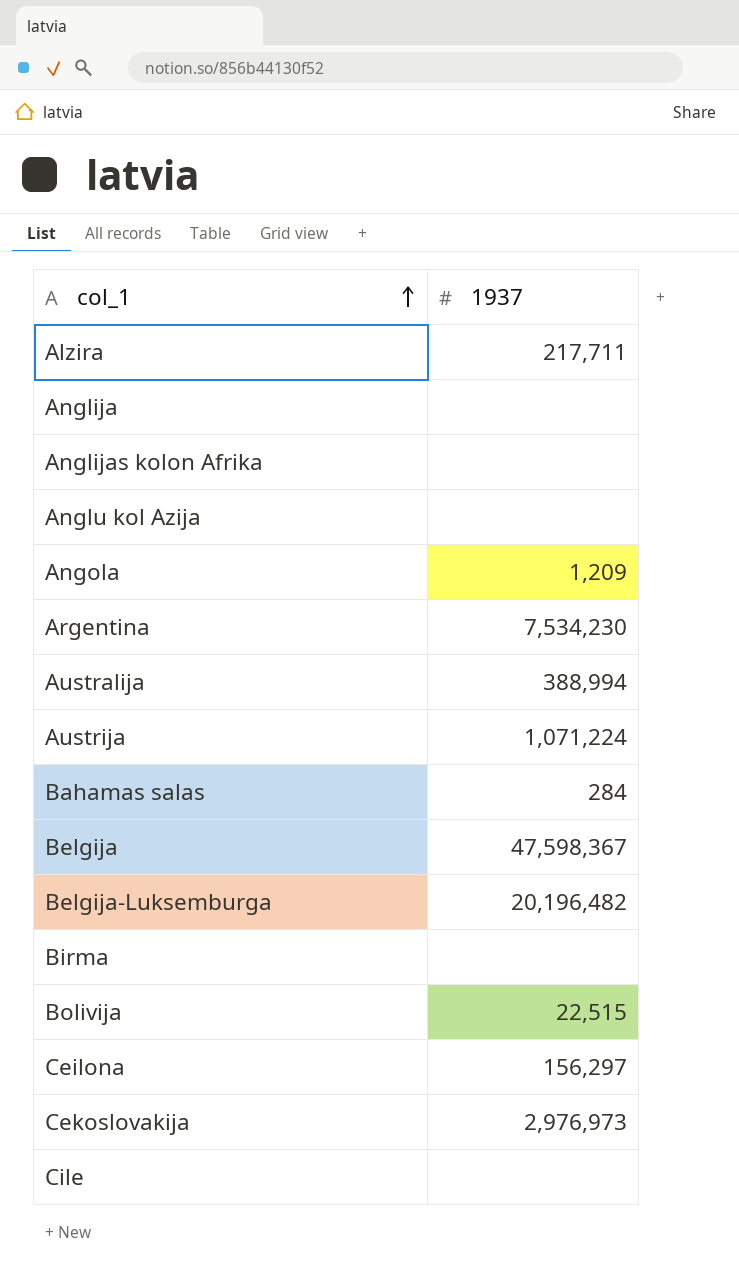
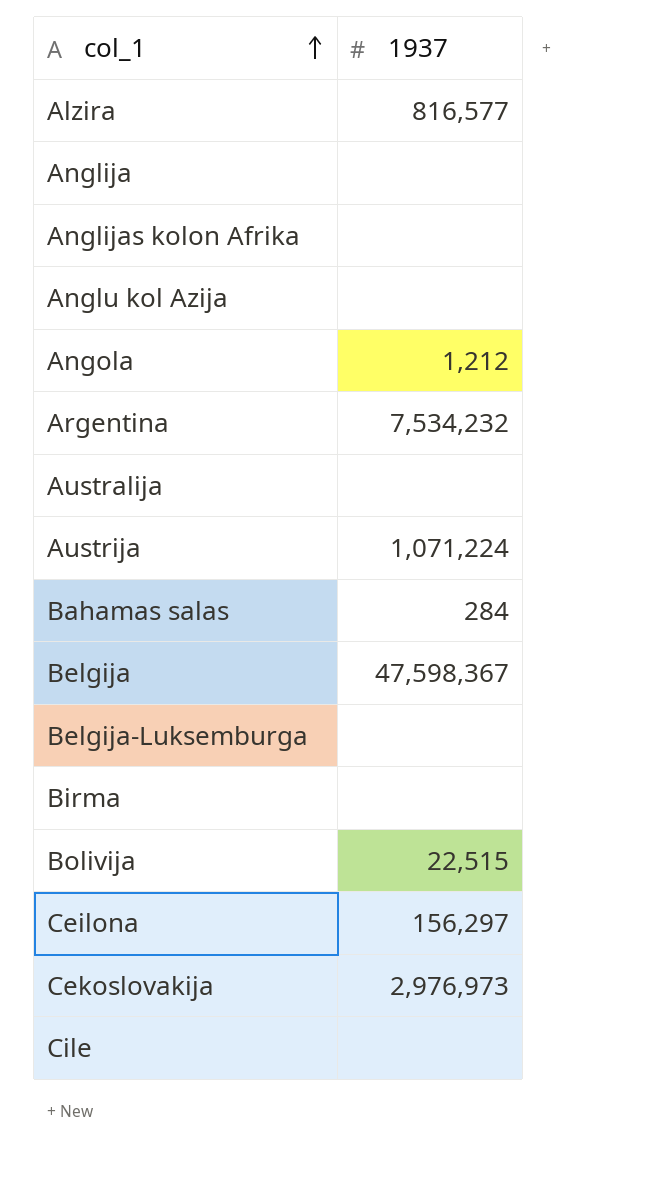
Alzira | 1937: 217,711 -> 816,577
Angola | 1937: 1,209 -> 1,212
Argentina | 1937: 7,534,230 -> 7,534,232
Australija | 1937: 388,994 -> none
Belgija-Luksemburga | 1937: 20,196,482 -> none

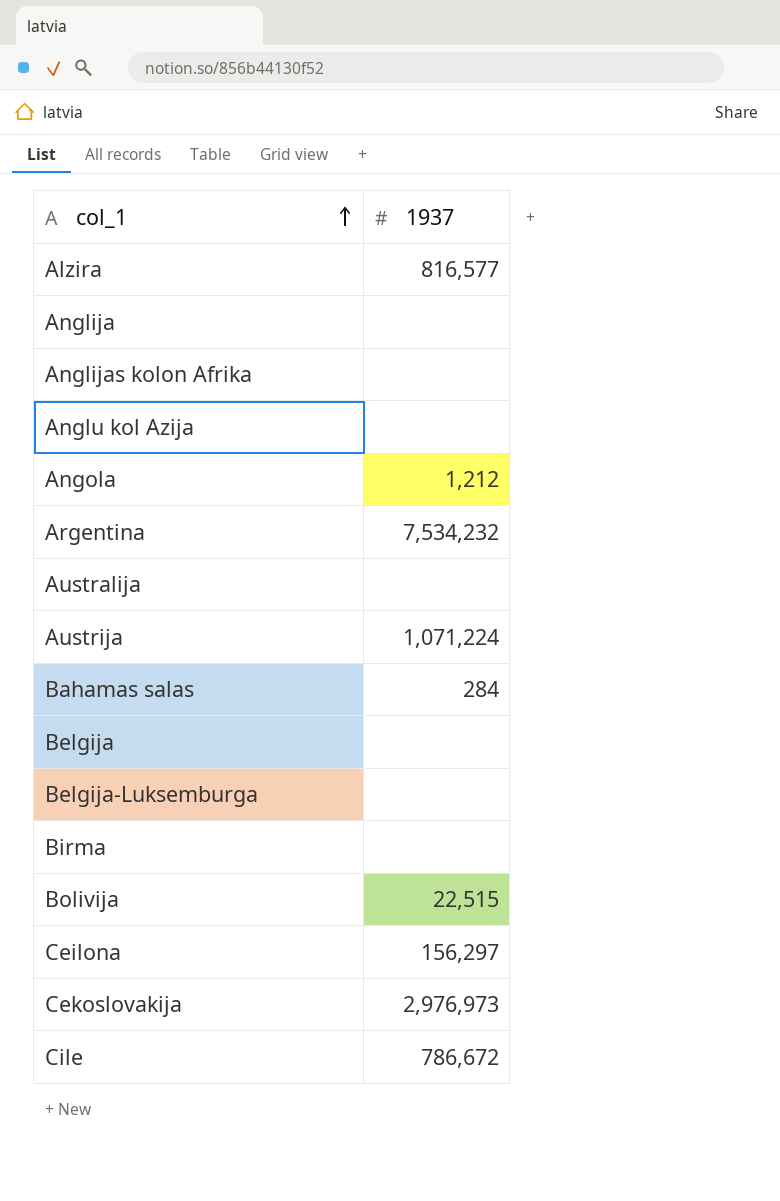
Belgija | 1937: 47,598,367 -> none
Cile | 1937: none -> 786,672

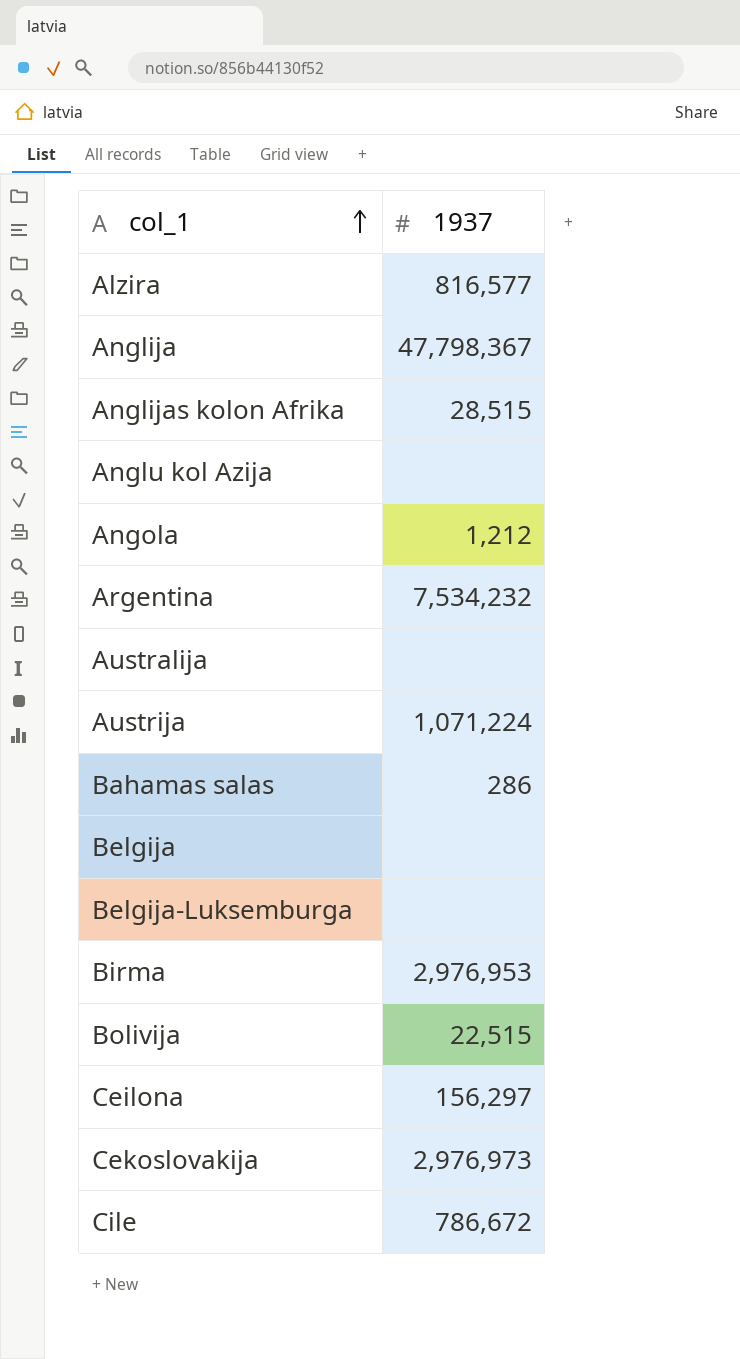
Anglija | 1937: none -> 47,798,367
Anglijas kolon Afrika | 1937: none -> 28,515
Bahamas salas | 1937: 284 -> 286
Birma | 1937: none -> 2,976,953

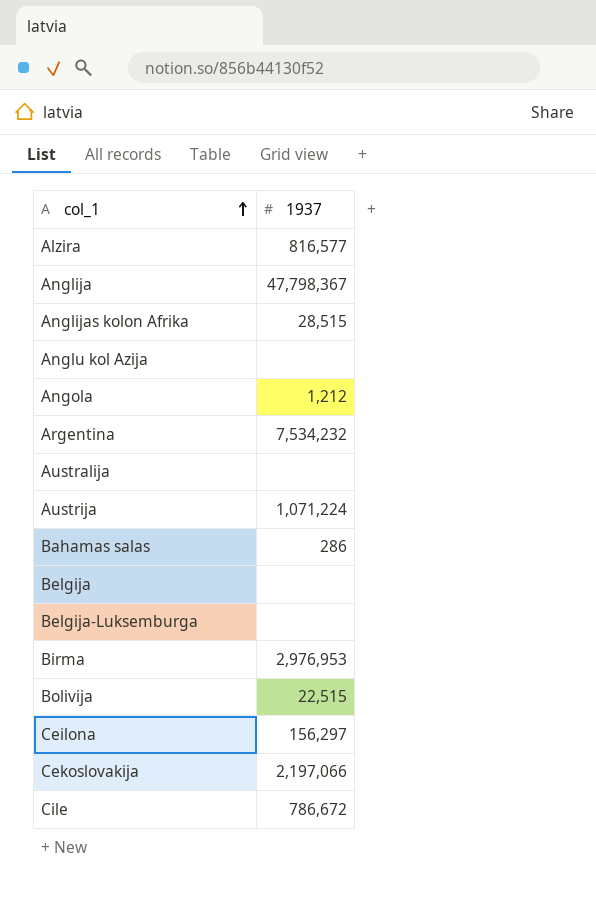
Cekoslovakija | 1937: 2,976,973 -> 2,197,066

